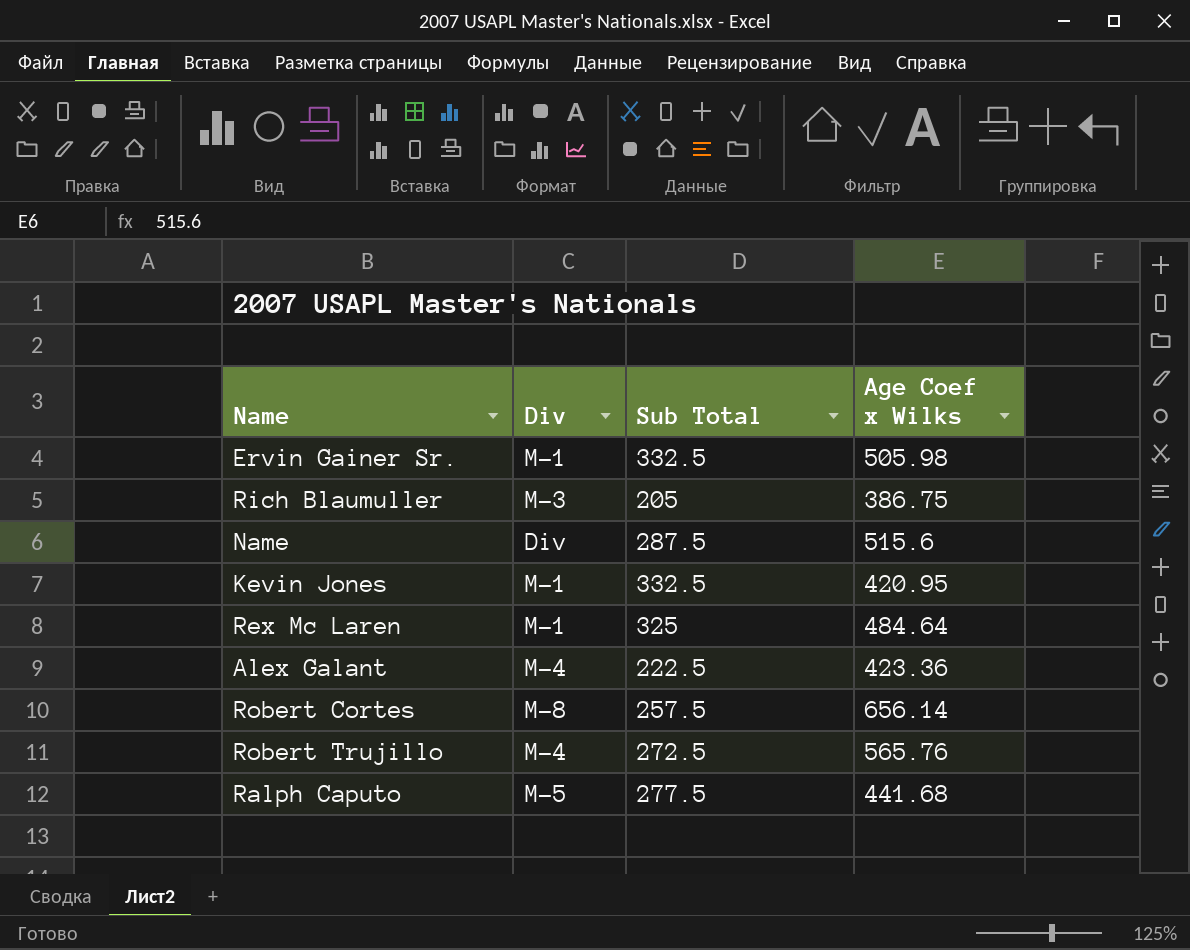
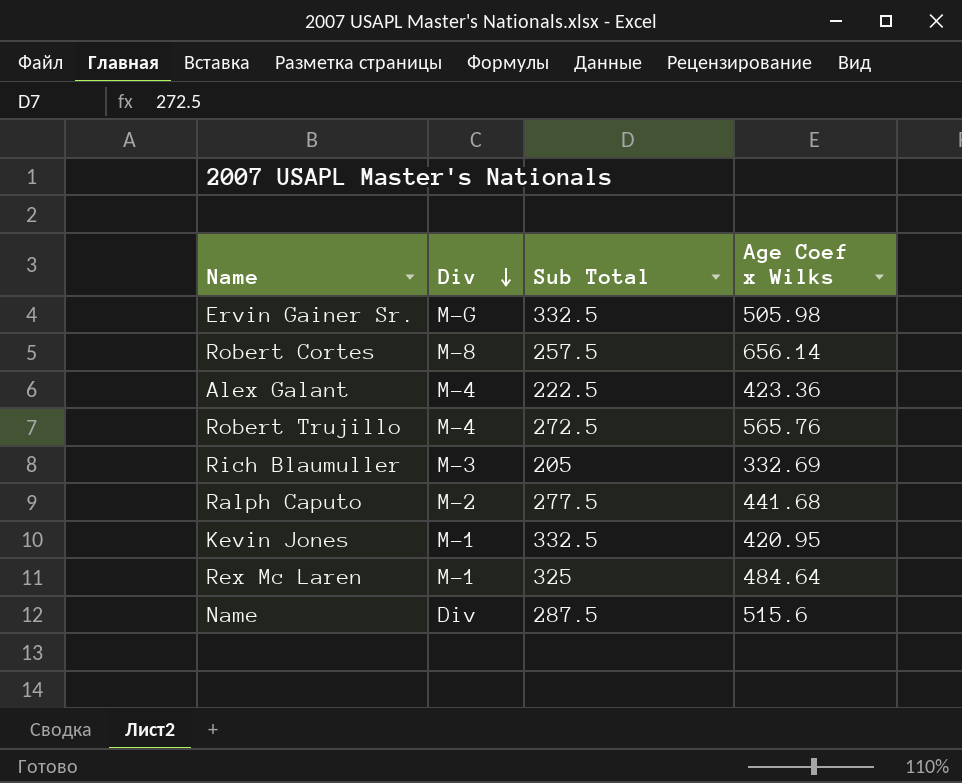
row order: none -> Div descending
Ervin Gainer Sr. | Div: M-1 -> M-G
Rich Blaumuller | Age Coef x Wilks: 386.75 -> 332.69
Ralph Caputo | Div: M-5 -> M-2

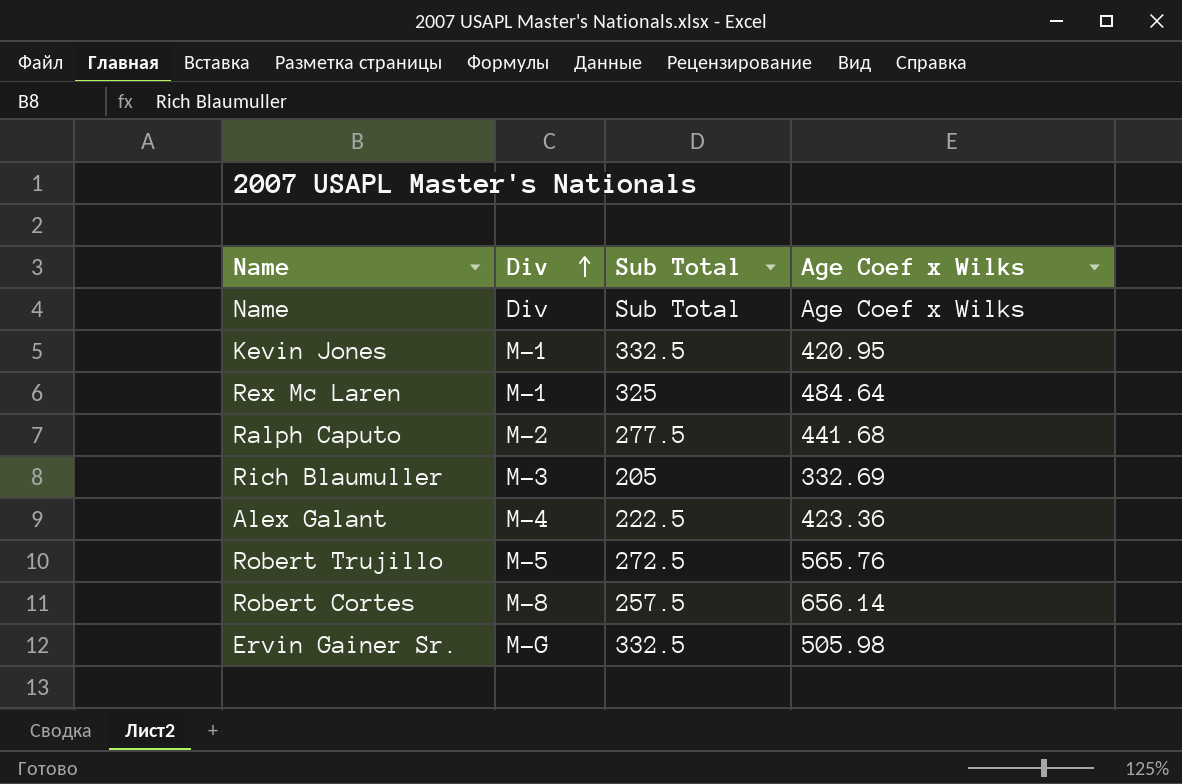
row order: Div descending -> Div ascending
Name | Sub Total: 287.5 -> Sub Total
Name | Age Coef x Wilks: 515.6 -> Age Coef x Wilks
Robert Trujillo | Div: M-4 -> M-5

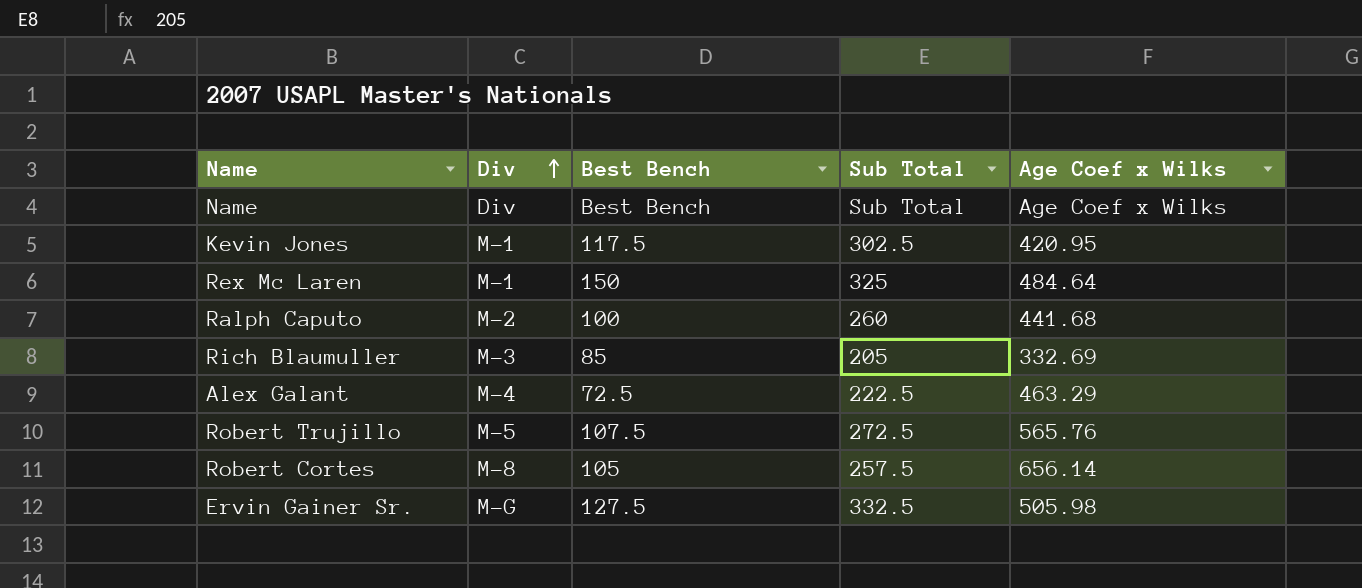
column Best Bench | position: none -> 3
Kevin Jones | Sub Total: 332.5 -> 302.5
Ralph Caputo | Sub Total: 277.5 -> 260
Alex Galant | Age Coef x Wilks: 423.36 -> 463.29

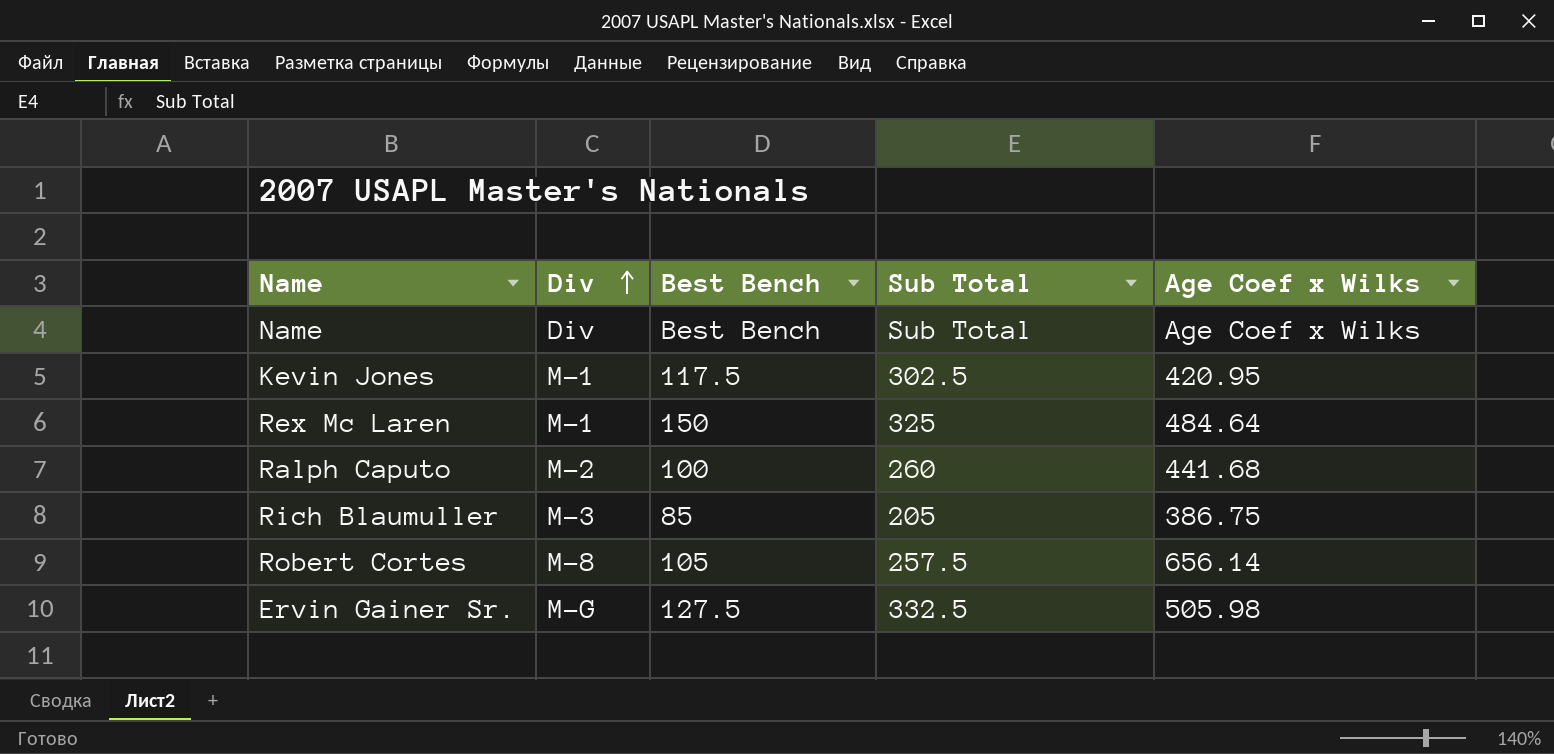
row Alex Galant: M-4 | 72.5 | 222.5 | 463.29 -> none
row Robert Trujillo: M-5 | 107.5 | 272.5 | 565.76 -> none
Rich Blaumuller | Age Coef x Wilks: 332.69 -> 386.75

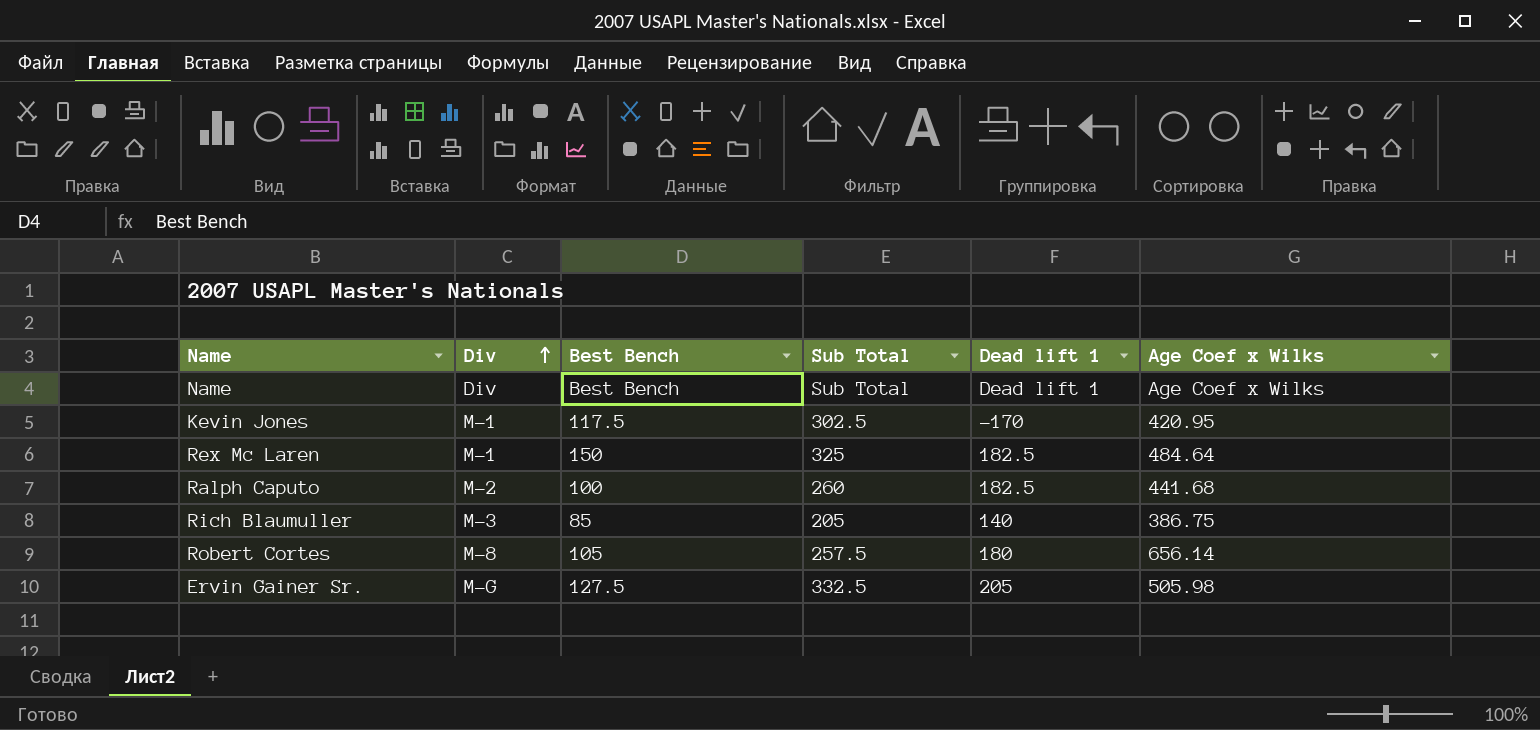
column Dead lift 1 | position: none -> 5

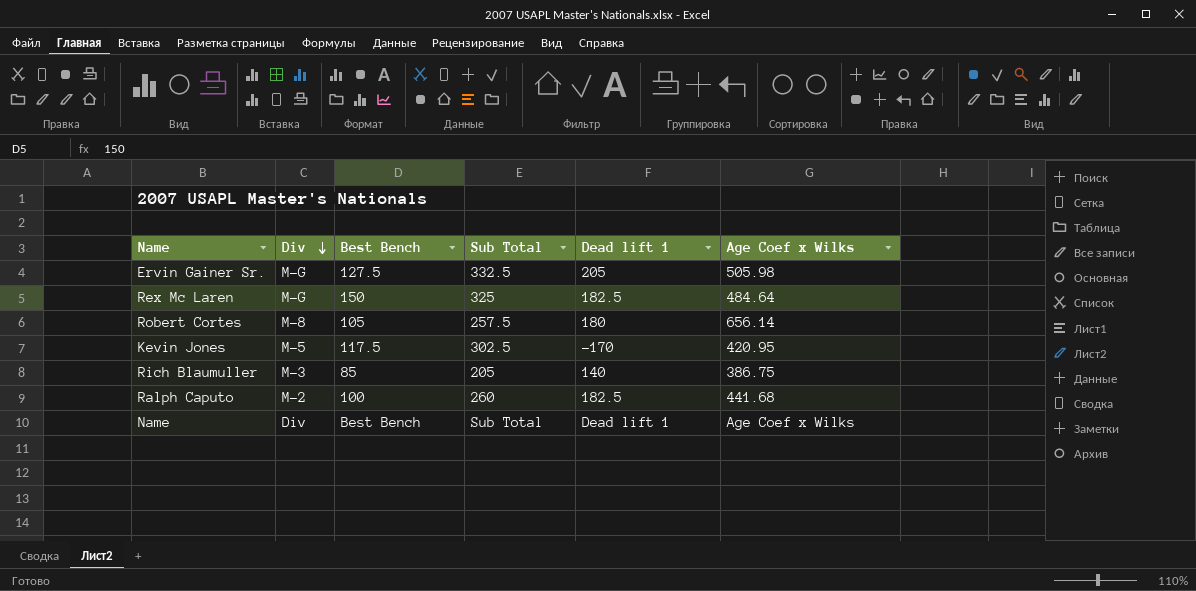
row order: Div ascending -> Div descending
Rex Mc Laren | Div: M-1 -> M-G
Kevin Jones | Div: M-1 -> M-5

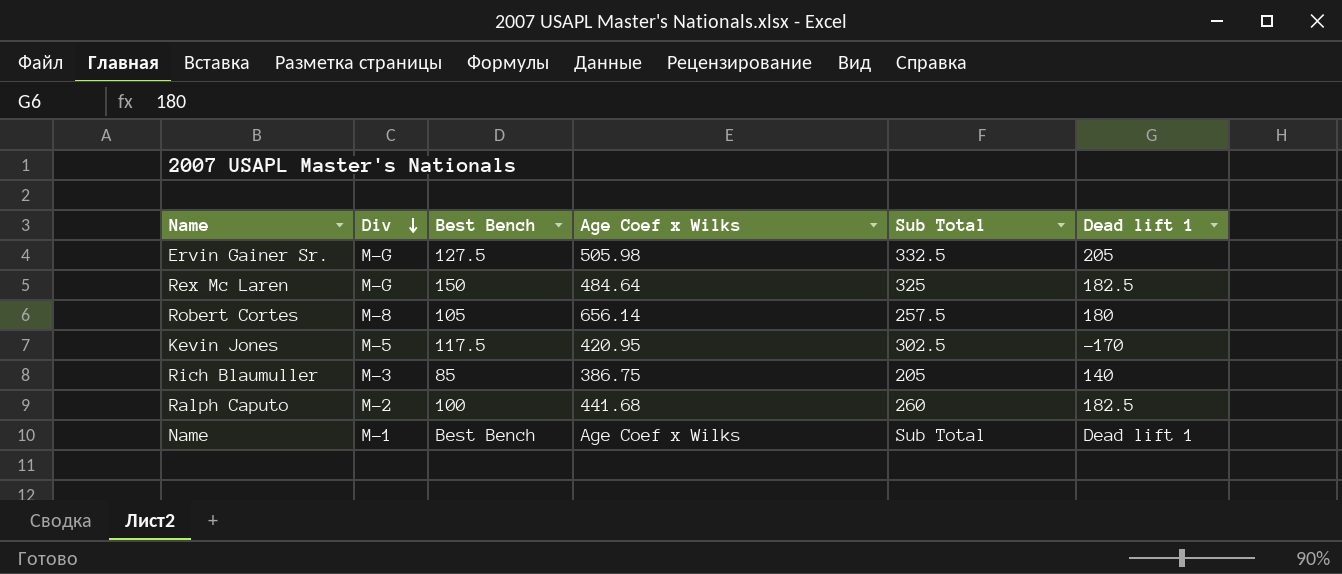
column Age Coef x Wilks | position: 6 -> 4
Name | Div: Div -> M-1

